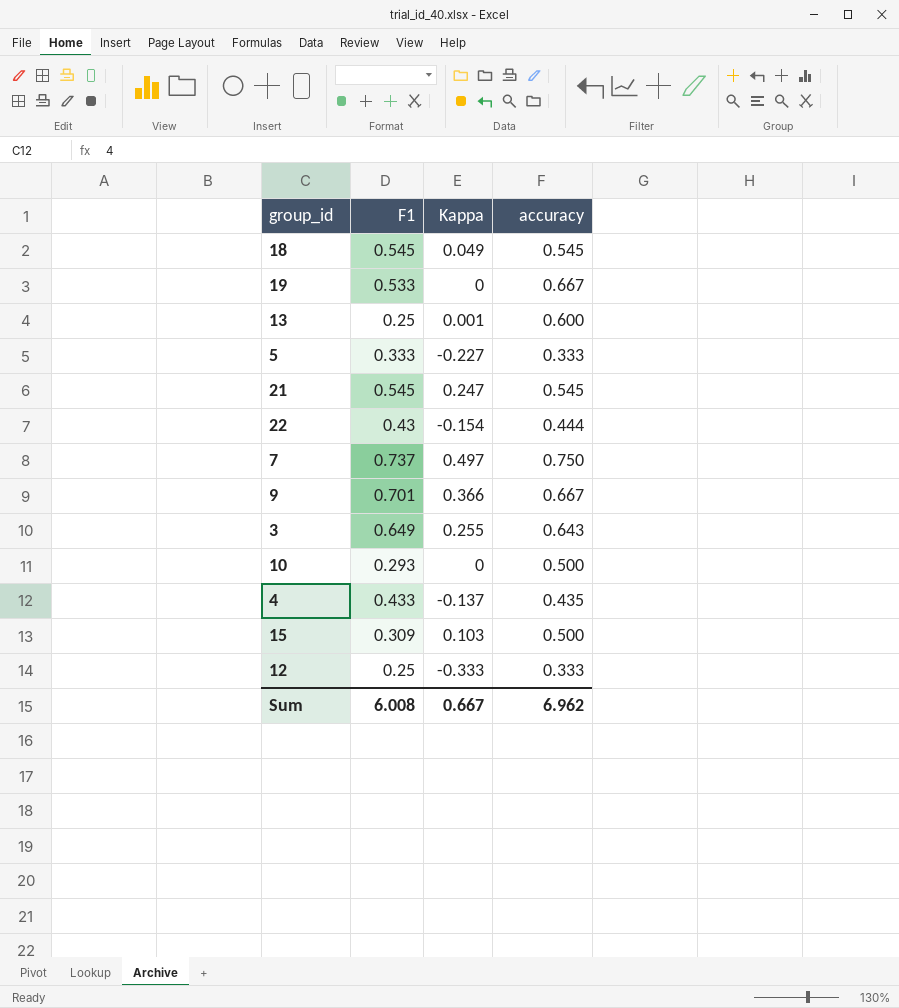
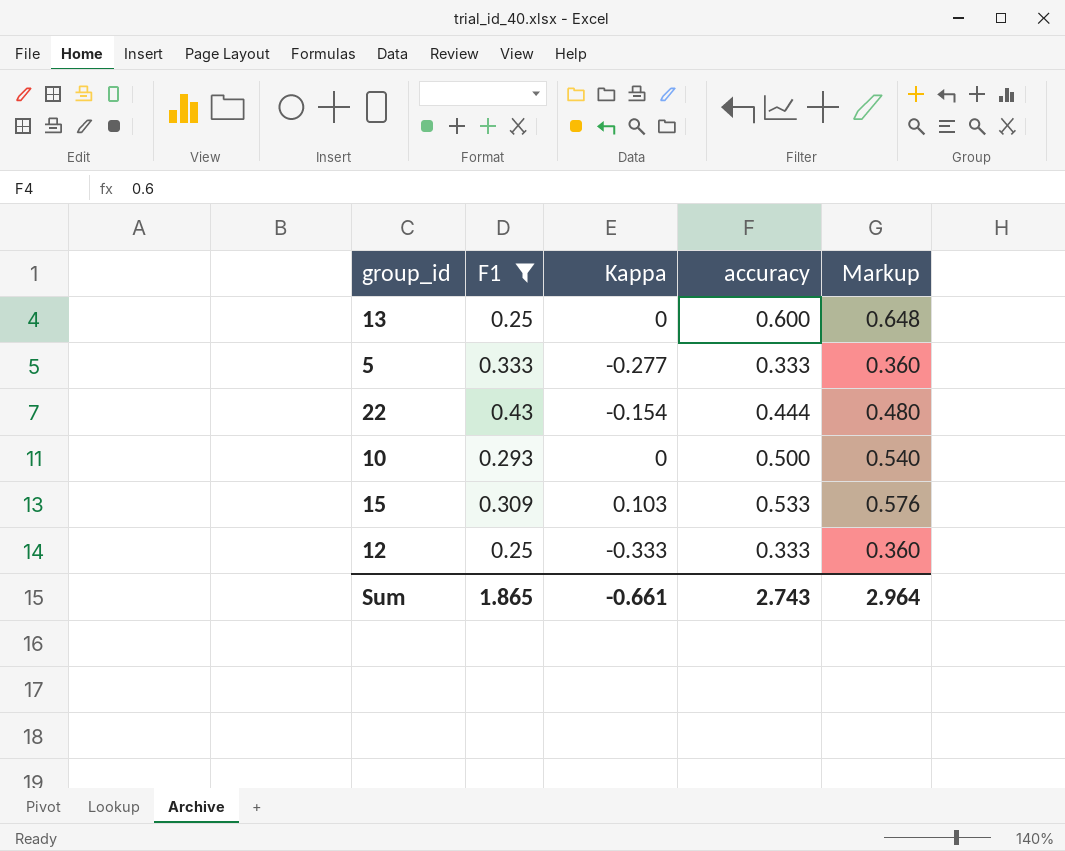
filter: none -> F1 <= 0.43
column Markup | formula: none -> [accuracy] * 1.08
13 | Kappa: 0.001 -> 0
5 | Kappa: -0.227 -> -0.277
15 | accuracy: 0.500 -> 0.533
Sum | F1: 6.008 -> 1.865
Sum | Kappa: 0.667 -> -0.661
Sum | accuracy: 6.962 -> 2.743

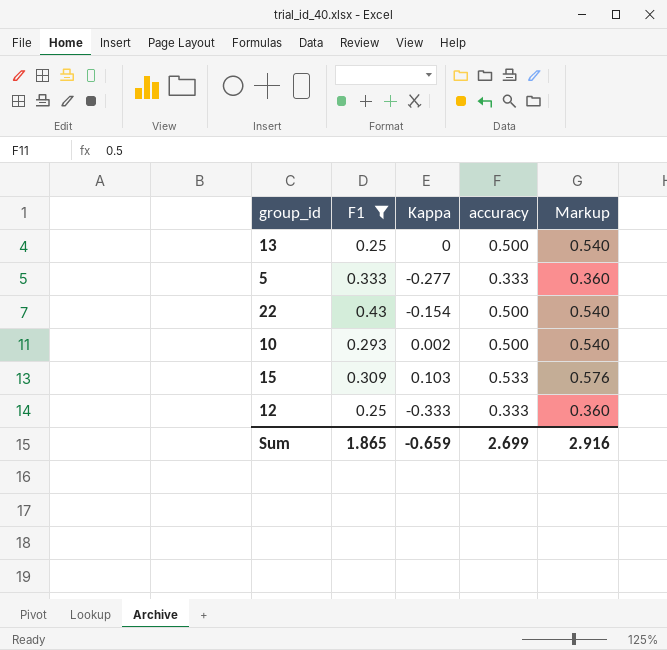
13 | accuracy: 0.600 -> 0.500
13 | Markup: 0.648 -> 0.540
22 | accuracy: 0.444 -> 0.500
22 | Markup: 0.480 -> 0.540
10 | Kappa: 0 -> 0.002
Sum | Kappa: -0.661 -> -0.659
Sum | accuracy: 2.743 -> 2.699
Sum | Markup: 2.964 -> 2.916

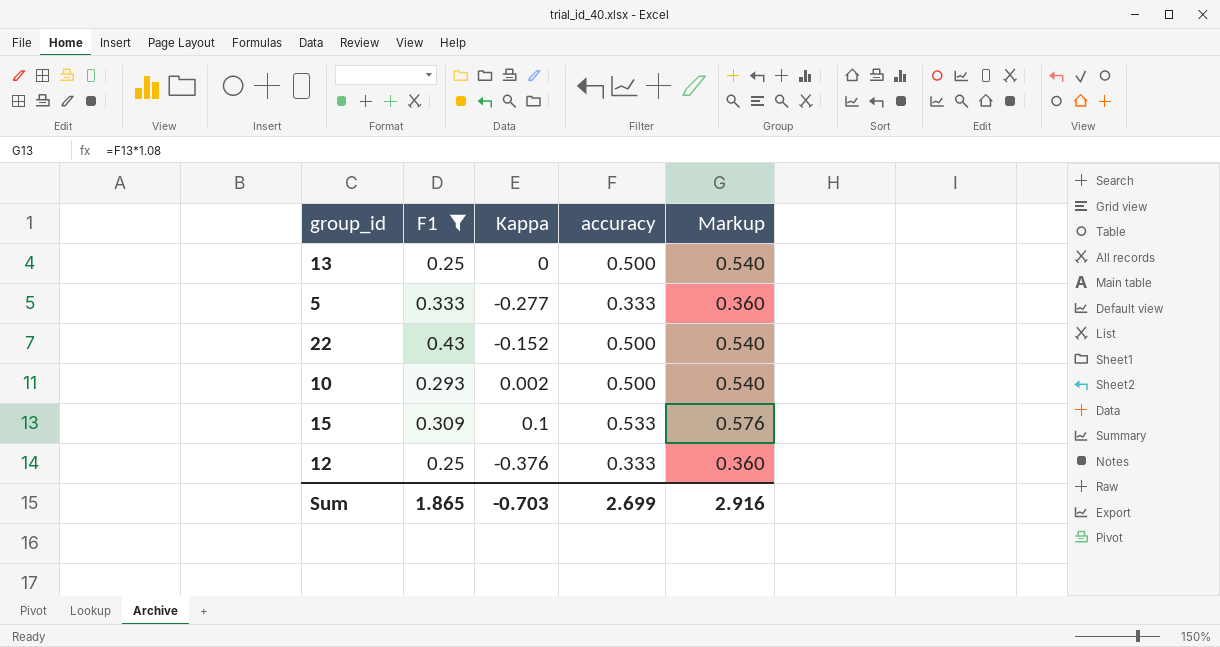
22 | Kappa: -0.154 -> -0.152
15 | Kappa: 0.103 -> 0.1
12 | Kappa: -0.333 -> -0.376
Sum | Kappa: -0.659 -> -0.703

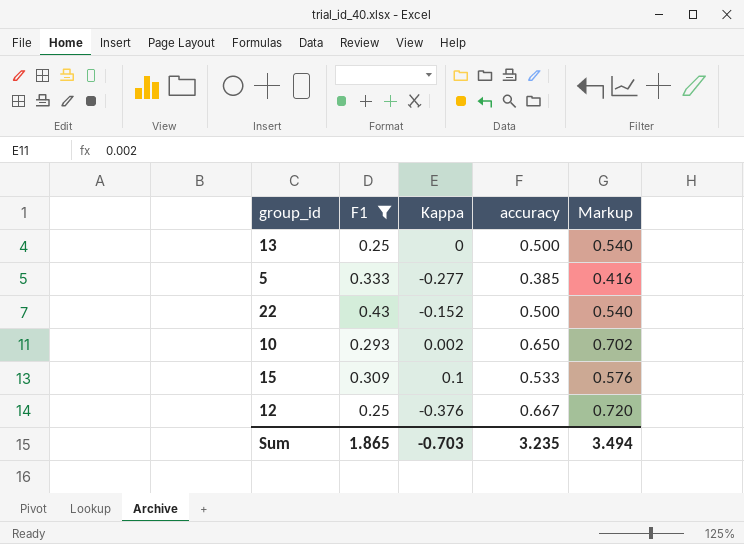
5 | accuracy: 0.333 -> 0.385
5 | Markup: 0.360 -> 0.416
10 | accuracy: 0.500 -> 0.650
10 | Markup: 0.540 -> 0.702
12 | accuracy: 0.333 -> 0.667
12 | Markup: 0.360 -> 0.720
Sum | accuracy: 2.699 -> 3.235
Sum | Markup: 2.916 -> 3.494

